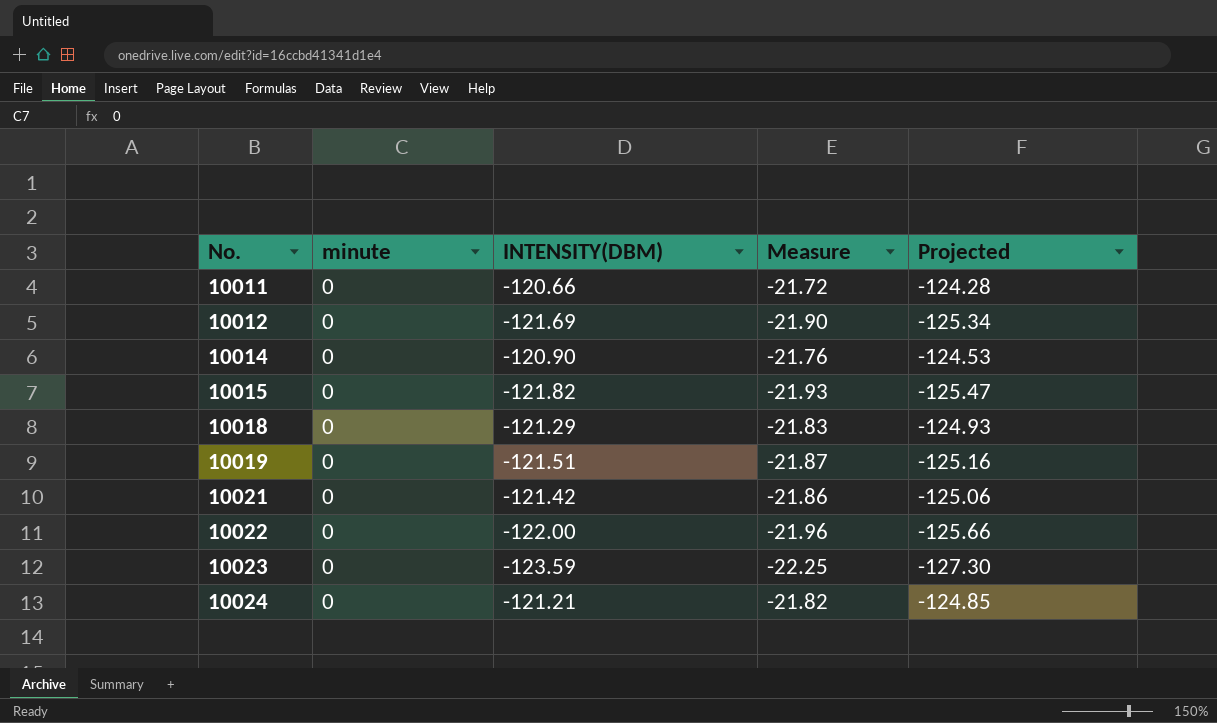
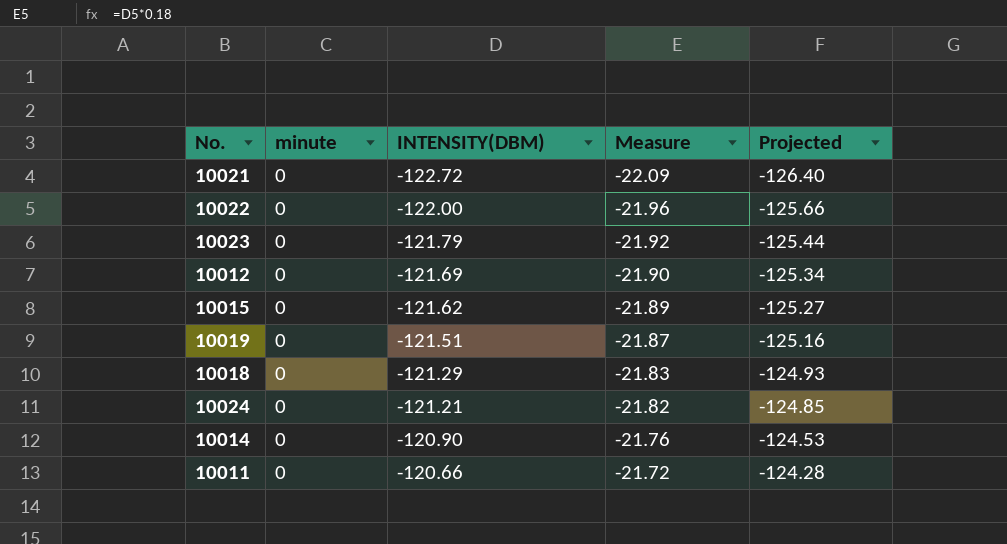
row order: No. ascending -> INTENSITY(DBM) ascending
10021 | INTENSITY(DBM): -121.42 -> -122.72
10021 | Measure: -21.86 -> -22.09
10021 | Projected: -125.06 -> -126.40
10023 | INTENSITY(DBM): -123.59 -> -121.79
10023 | Measure: -22.25 -> -21.92
10023 | Projected: -127.30 -> -125.44
10015 | INTENSITY(DBM): -121.82 -> -121.62
10015 | Measure: -21.93 -> -21.89
10015 | Projected: -125.47 -> -125.27

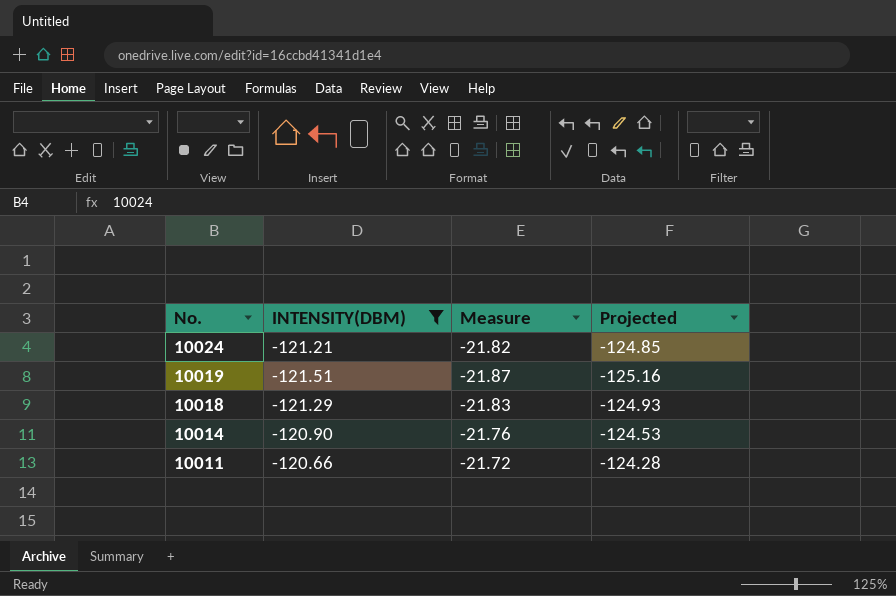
filter: none -> INTENSITY(DBM) >= -121.51
row order: INTENSITY(DBM) ascending -> No. descending
column minute | position: 2 -> none

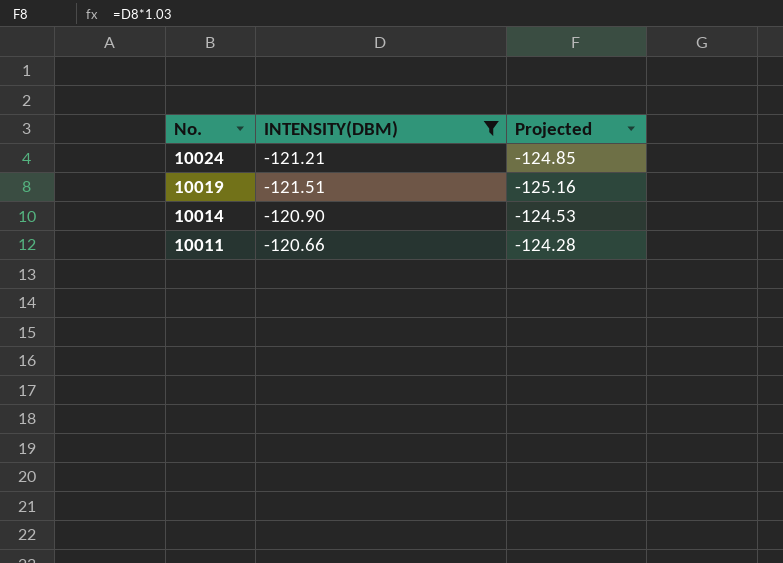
column Measure | formula: [INTENSITY(DBM)] * 0.18 -> none
row 10018: -121.29 | -21.83 | -124.93 -> none

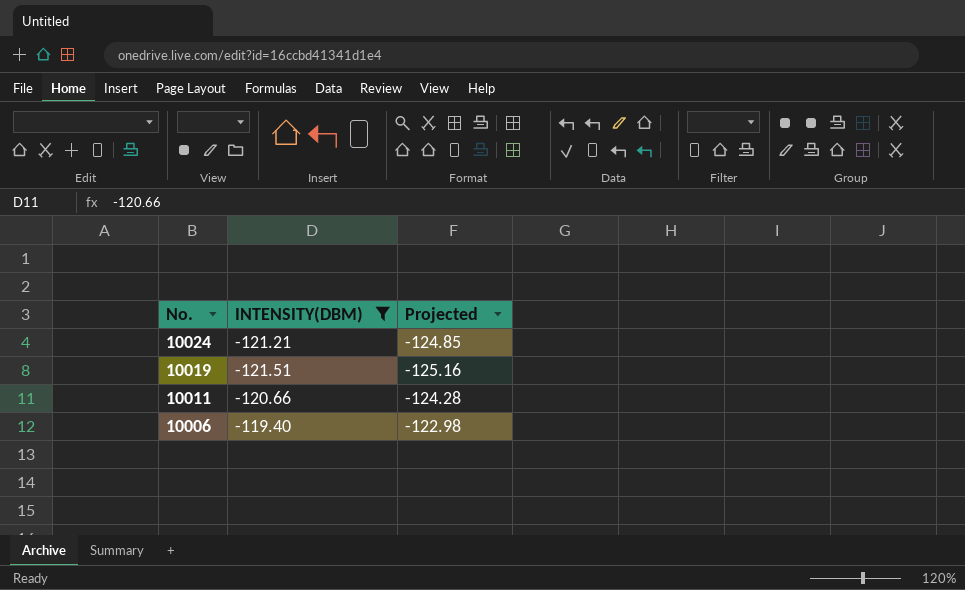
row 10014: -120.90 | -124.53 -> none
row 10006: none -> -119.40 | -122.98

